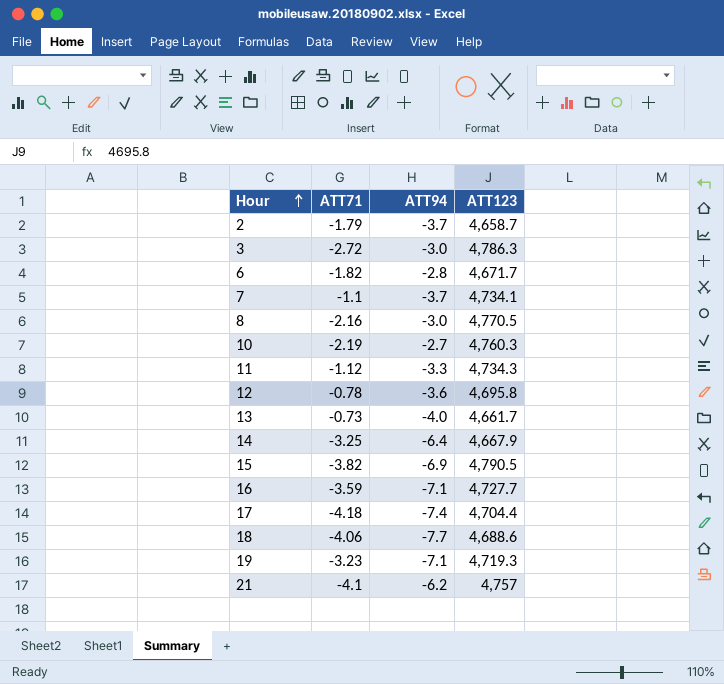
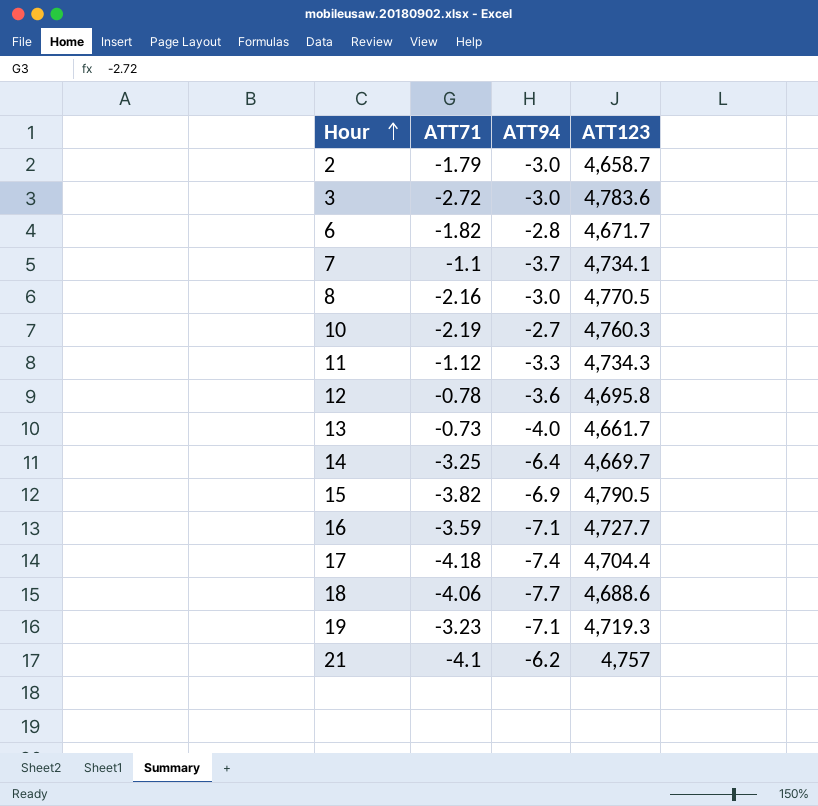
2 | ATT94: -3.7 -> -3.0
3 | ATT123: 4,786.3 -> 4,783.6
14 | ATT123: 4,667.9 -> 4,669.7

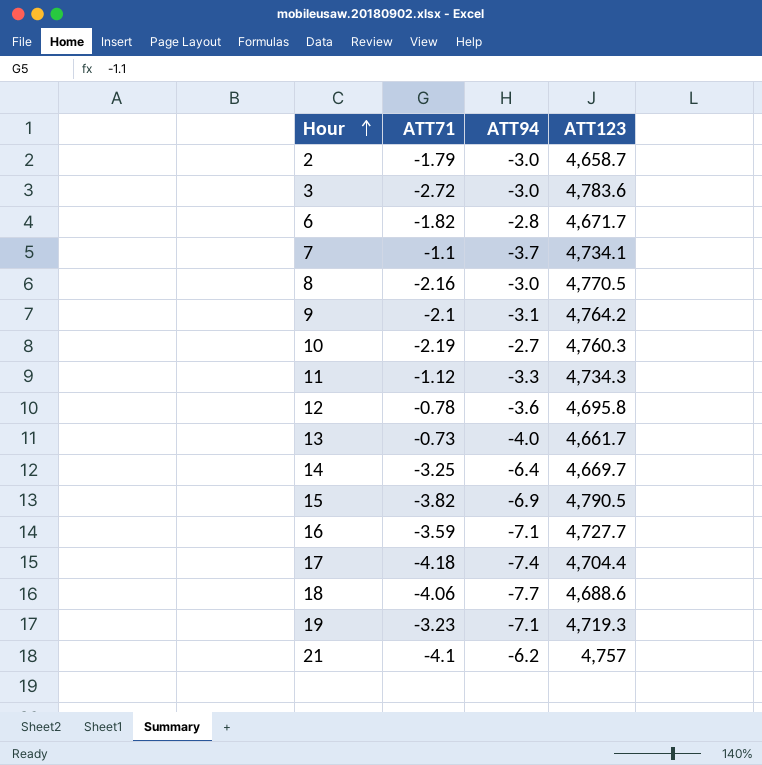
row 9: none -> -2.1 | -3.1 | 4,764.2

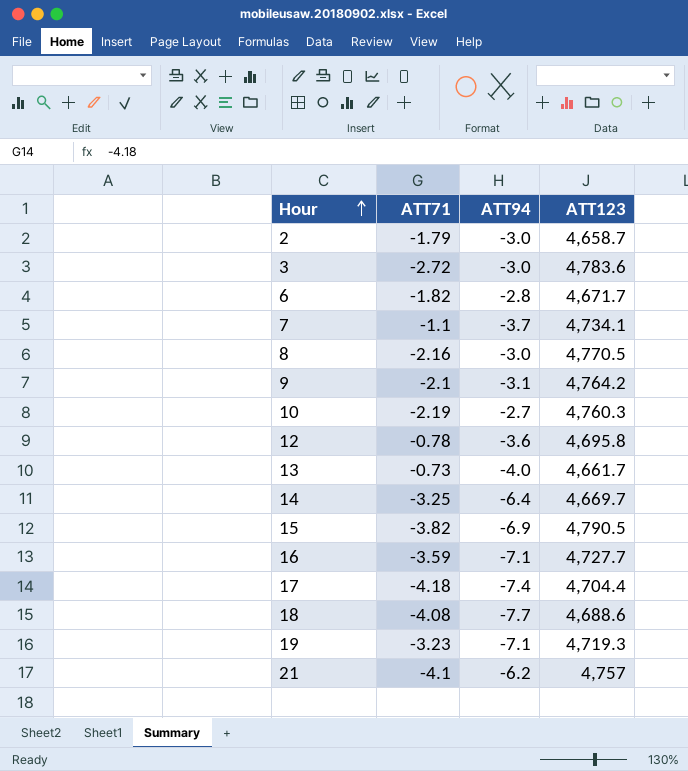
row 11: -1.12 | -3.3 | 4,734.3 -> none
18 | ATT71: -4.06 -> -4.08

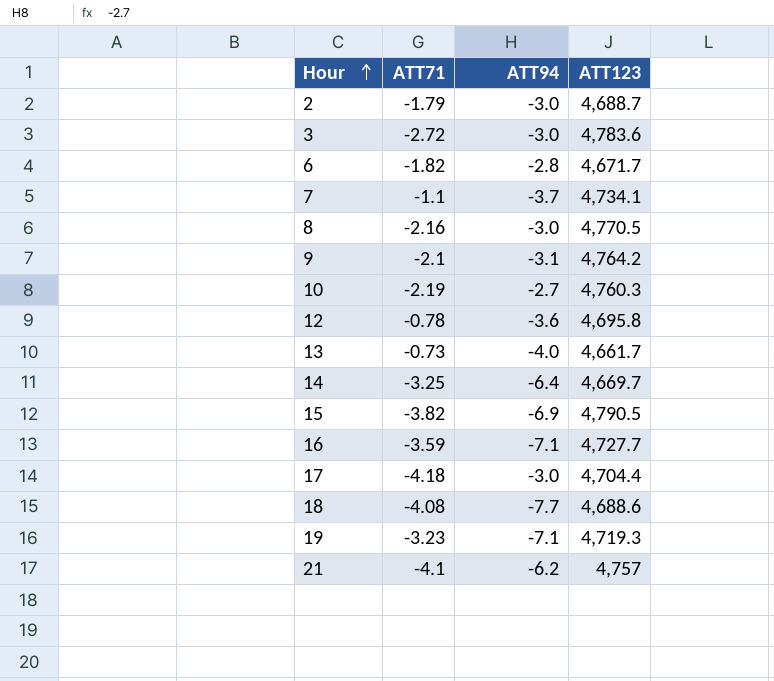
2 | ATT123: 4,658.7 -> 4,688.7
17 | ATT94: -7.4 -> -3.0

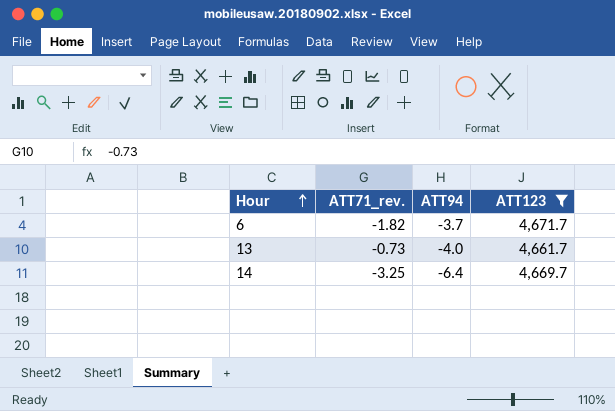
filter: none -> ATT123 <= 4,671.7
column name: ATT71 -> ATT71_rev.
6 | ATT94: -2.8 -> -3.7

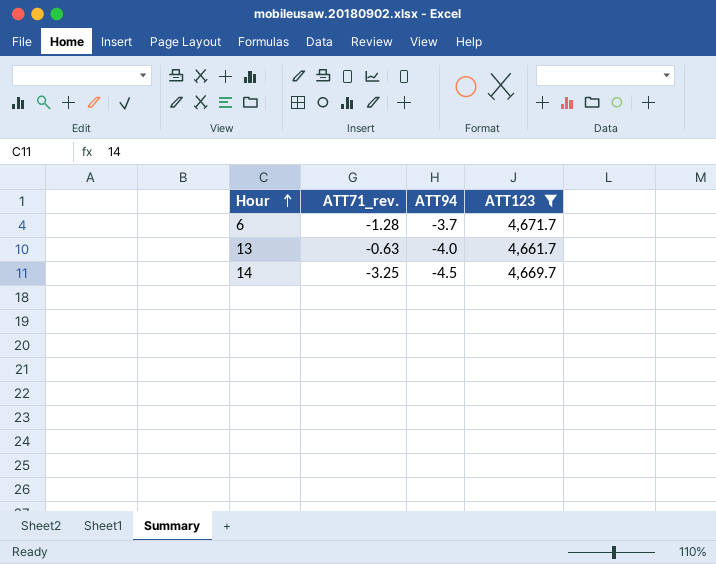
6 | ATT71_rev.: -1.82 -> -1.28
13 | ATT71_rev.: -0.73 -> -0.63
14 | ATT94: -6.4 -> -4.5

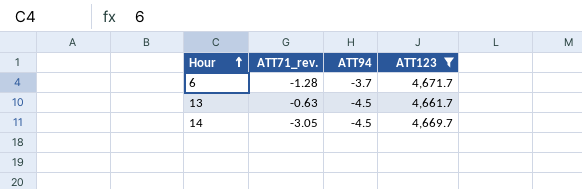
13 | ATT94: -4.0 -> -4.5
14 | ATT71_rev.: -3.25 -> -3.05

